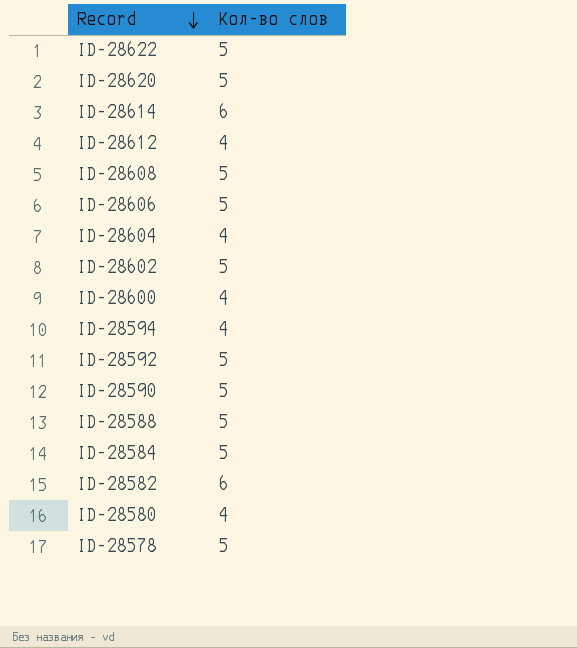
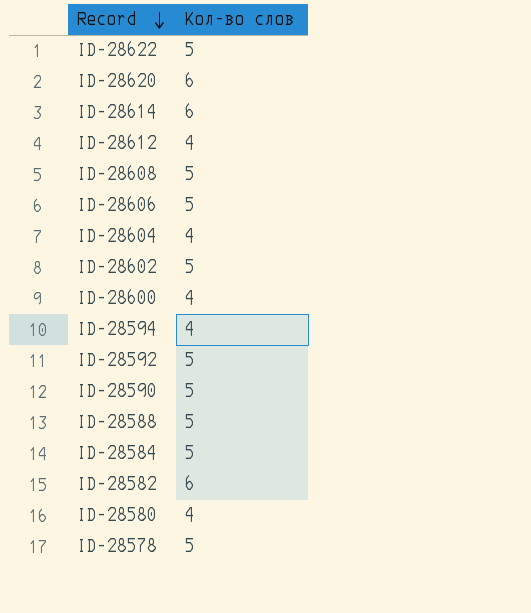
ID-28620 | Кол-во слов: 5 -> 6

